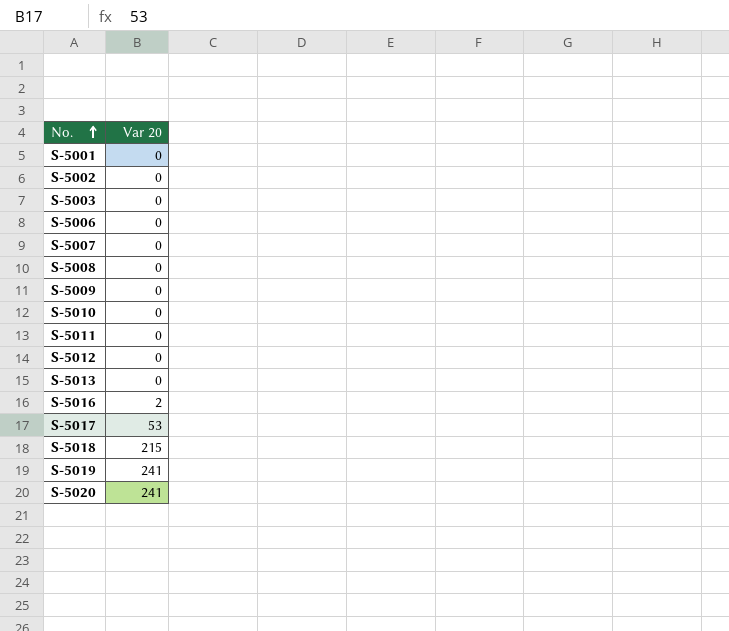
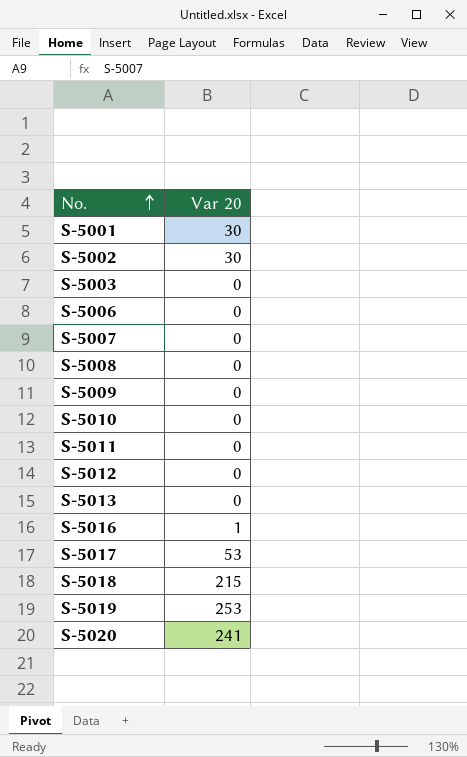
S-5001 | Var 20: 0 -> 30
S-5002 | Var 20: 0 -> 30
S-5016 | Var 20: 2 -> 1
S-5019 | Var 20: 241 -> 253

